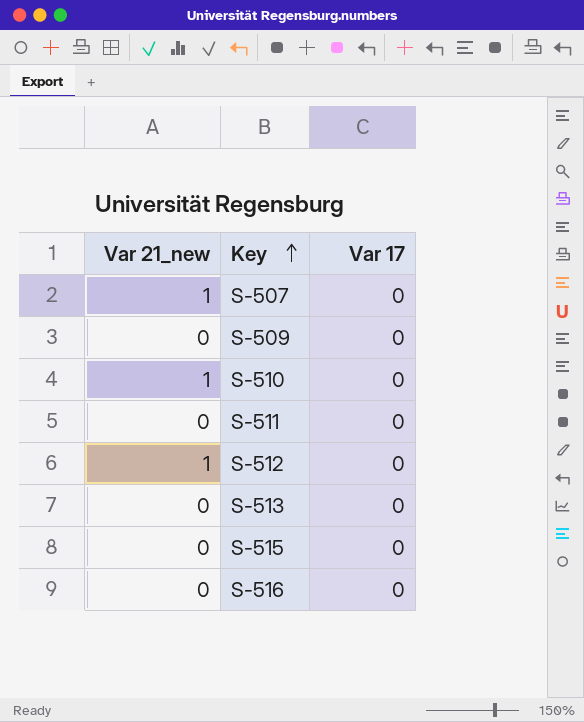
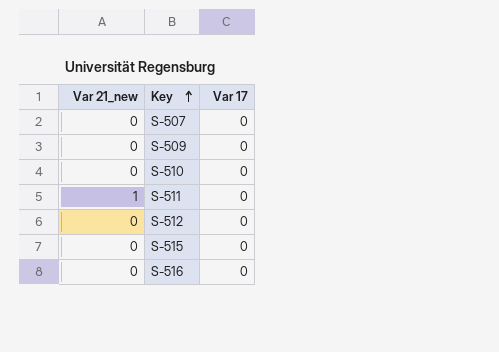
row S-513: 0 | 0 -> none
S-507 | Var 21_new: 1 -> 0
S-510 | Var 21_new: 1 -> 0
S-511 | Var 21_new: 0 -> 1
S-512 | Var 21_new: 1 -> 0

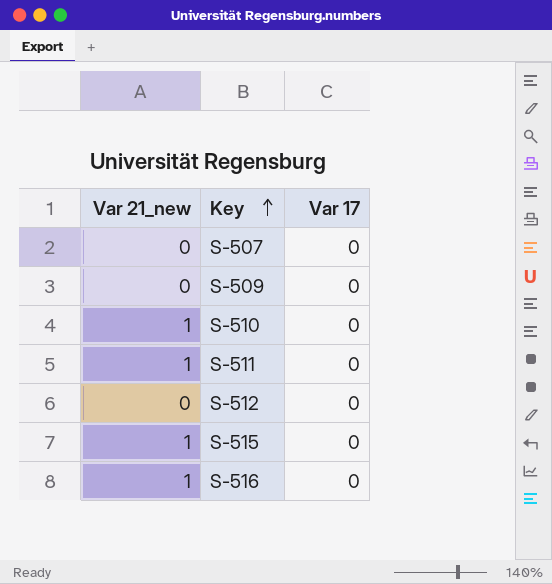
S-510 | Var 21_new: 0 -> 1
S-515 | Var 21_new: 0 -> 1
S-516 | Var 21_new: 0 -> 1

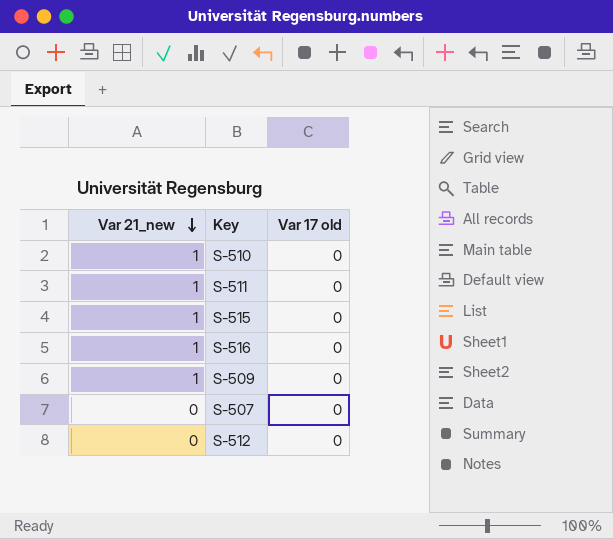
row order: Key ascending -> Var 21_new descending
column name: Var 17 -> Var 17 old
S-509 | Var 21_new: 0 -> 1

